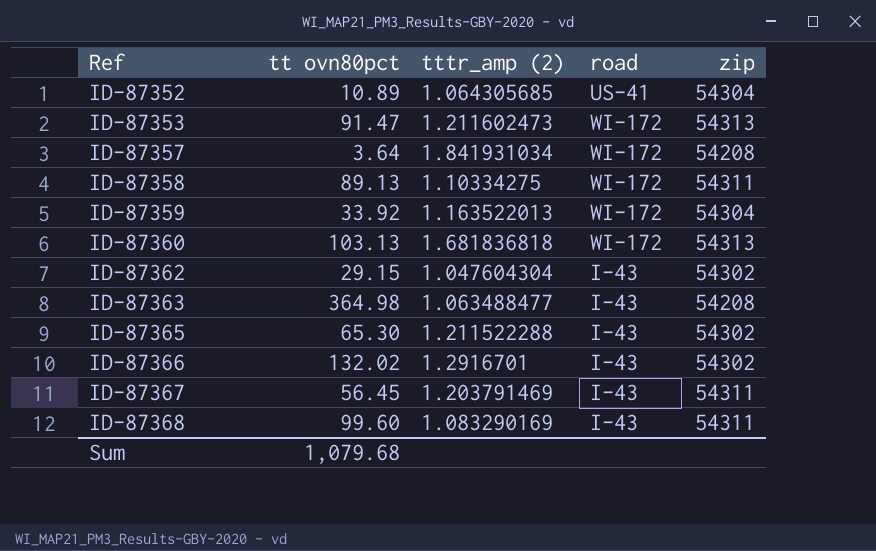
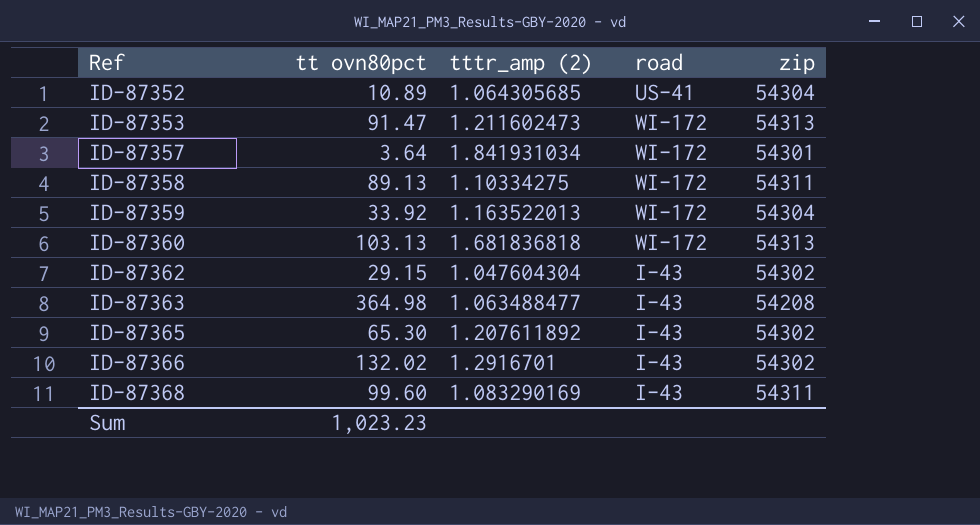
row ID-87367: 56.45 | 1.203791469 | I-43 | 54311 -> none
ID-87357 | zip: 54208 -> 54301
ID-87365 | tttr_amp (2): 1.211522288 -> 1.207611892
Sum | tt ovn80pct: 1,079.68 -> 1,023.23

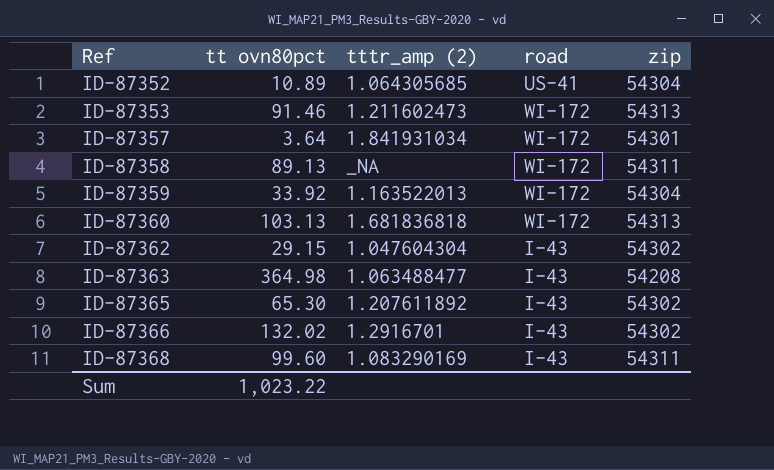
ID-87353 | tt ovn80pct: 91.47 -> 91.46
ID-87358 | tttr_amp (2): 1.10334275 -> _NA
Sum | tt ovn80pct: 1,023.23 -> 1,023.22

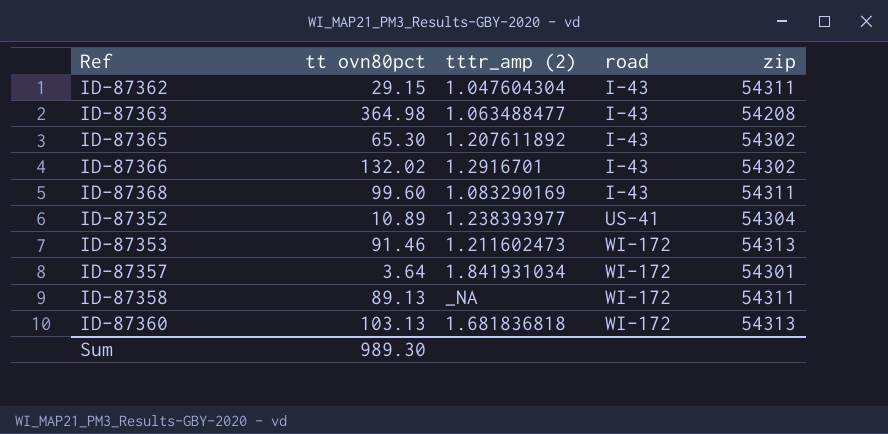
row order: Ref ascending -> road ascending
row ID-87359: 33.92 | 1.163522013 | WI-172 | 54304 -> none
ID-87362 | zip: 54302 -> 54311
ID-87352 | tttr_amp (2): 1.064305685 -> 1.238393977
Sum | tt ovn80pct: 1,023.22 -> 989.30

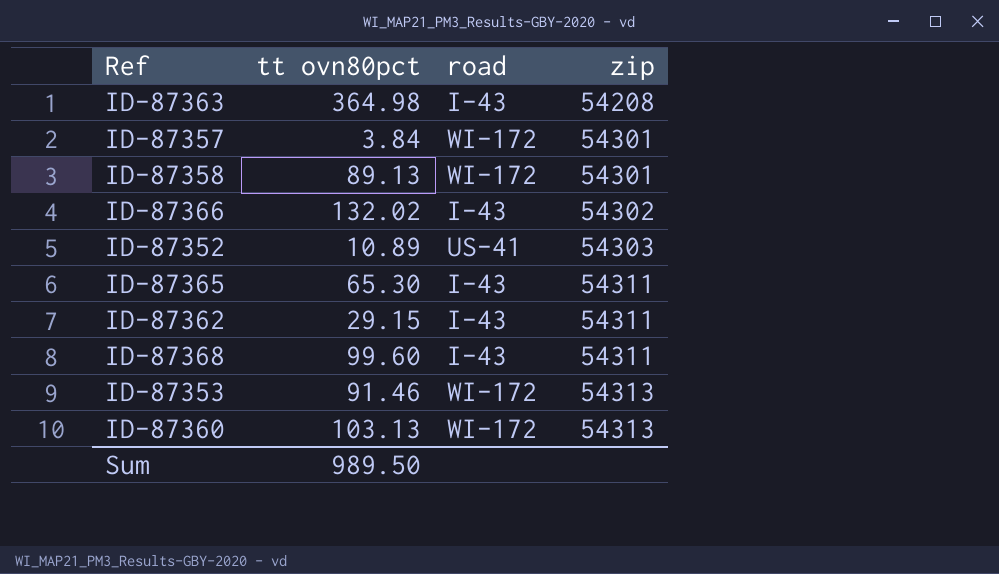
row order: road ascending -> zip ascending
column tttr_amp (2) | position: 3 -> none
ID-87357 | tt ovn80pct: 3.64 -> 3.84
ID-87358 | zip: 54311 -> 54301
ID-87352 | zip: 54304 -> 54303
ID-87365 | zip: 54302 -> 54311
Sum | tt ovn80pct: 989.30 -> 989.50

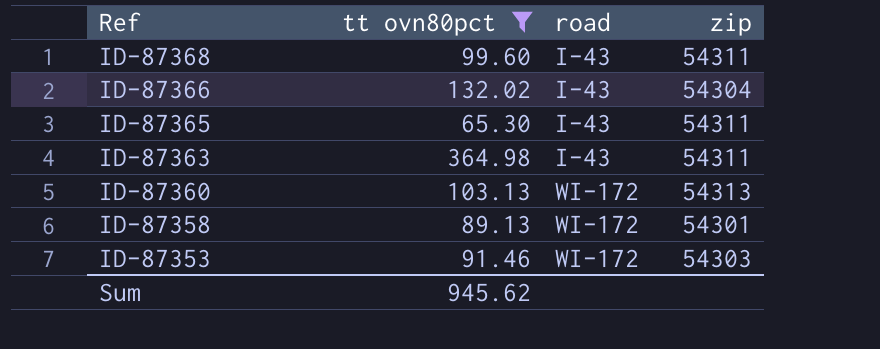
filter: none -> tt ovn80pct >= 65.30
row order: zip ascending -> Ref descending
ID-87366 | zip: 54302 -> 54304
ID-87363 | zip: 54208 -> 54311
ID-87353 | zip: 54313 -> 54303
Sum | tt ovn80pct: 989.50 -> 945.62

